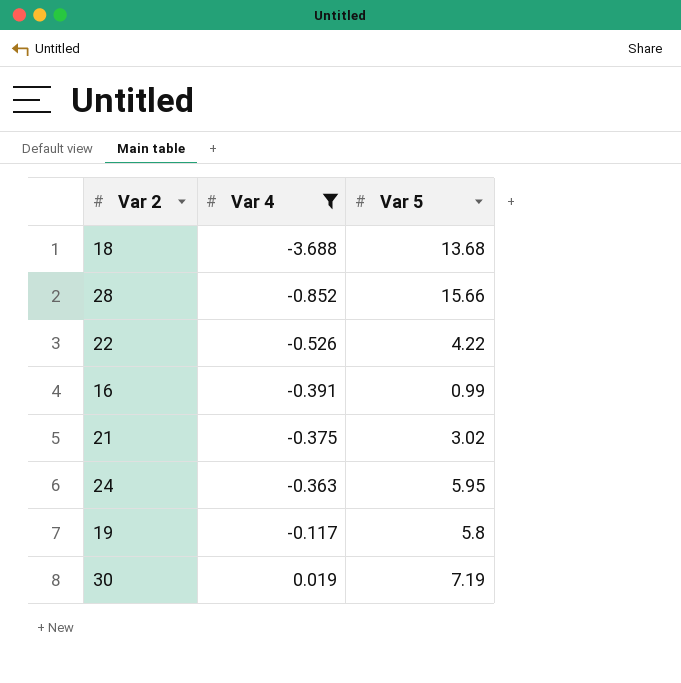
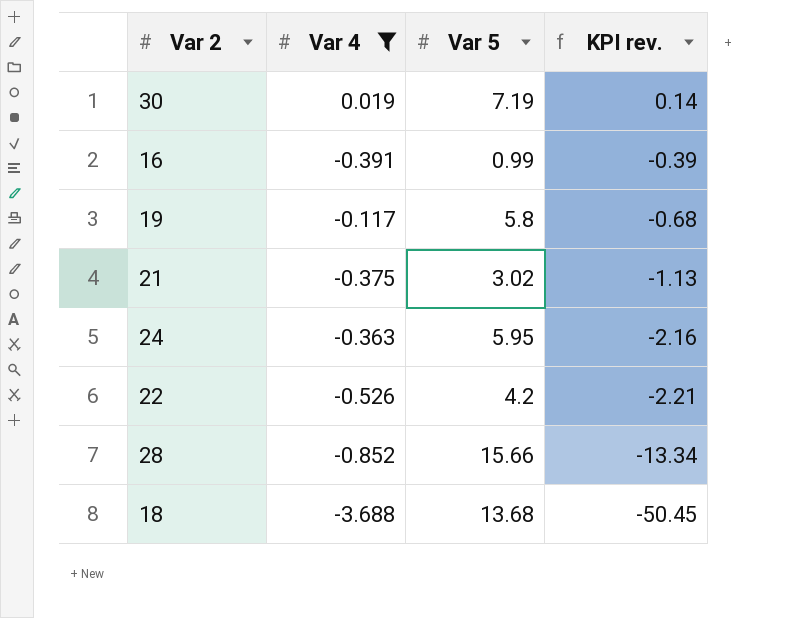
row order: Var 4 ascending -> KPI rev. descending
column KPI rev. | formula: none -> [Var 4] * [Var 5]
22 | Var 5: 4.22 -> 4.2

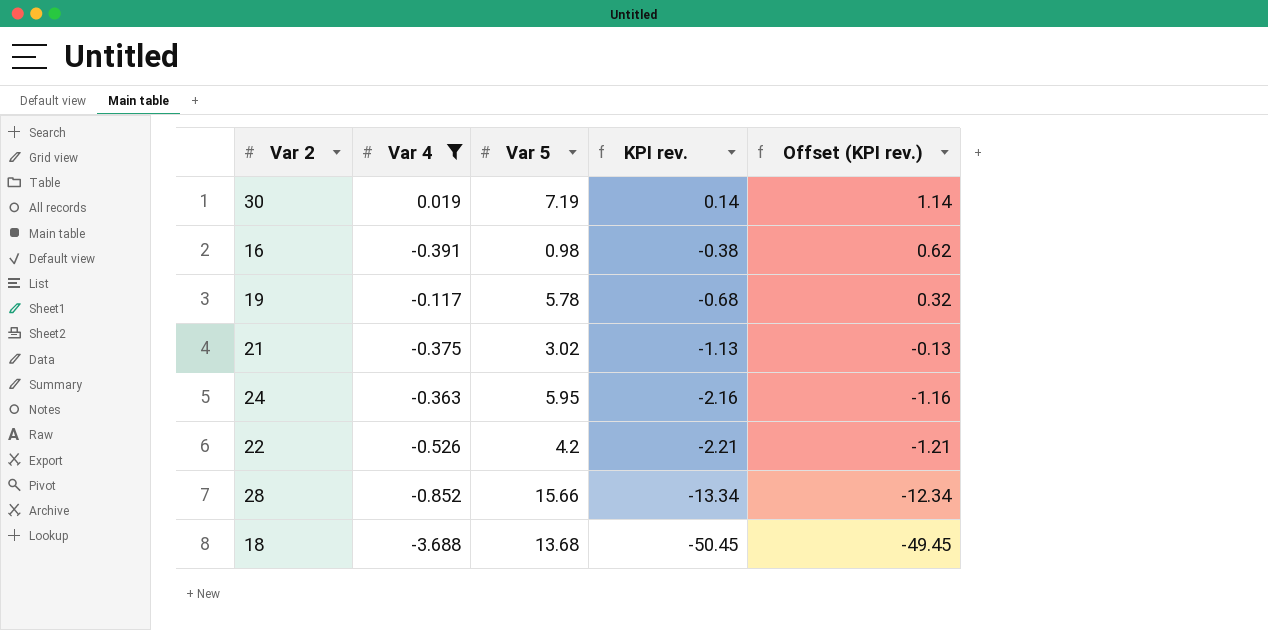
column Offset (KPI rev.) | formula: none -> [KPI rev.] + 1
16 | Var 5: 0.99 -> 0.98
16 | KPI rev.: -0.39 -> -0.38
19 | Var 5: 5.8 -> 5.78

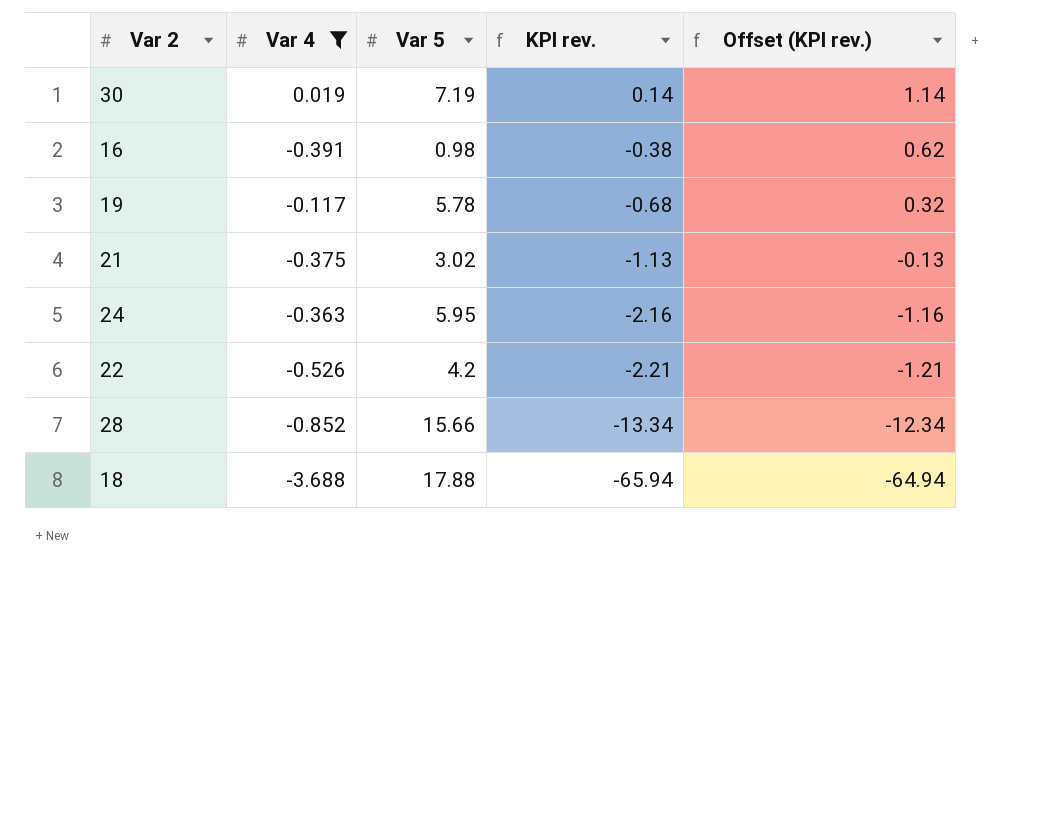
18 | Var 5: 13.68 -> 17.88
18 | KPI rev.: -50.45 -> -65.94
18 | Offset (KPI rev.): -49.45 -> -64.94

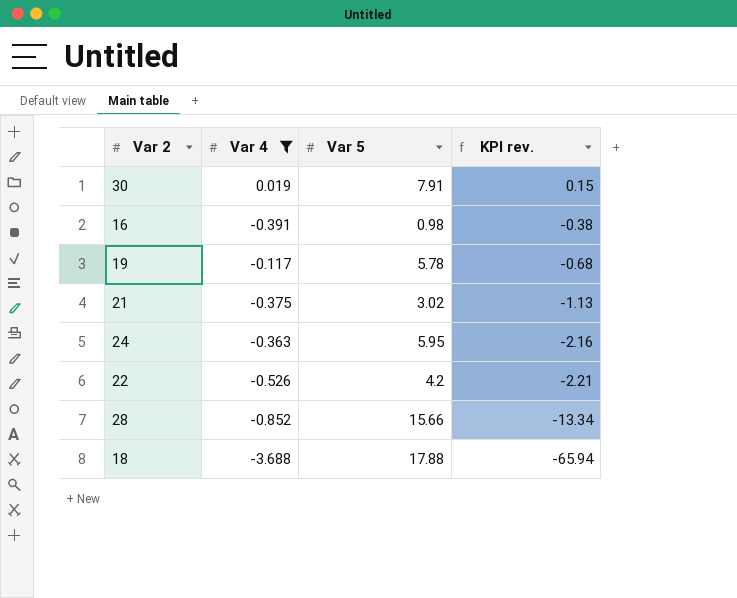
column Offset (KPI rev.) | formula: [KPI rev.] + 1 -> none
30 | Var 5: 7.19 -> 7.91
30 | KPI rev.: 0.14 -> 0.15

